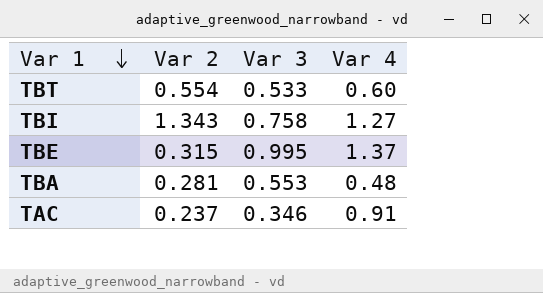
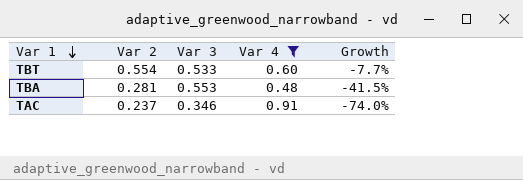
filter: none -> Var 4 <= 0.91
column Growth | formula: none -> ([Var 2] - [Var 4]) / [Var 4]

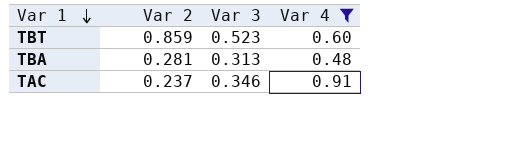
column Growth | formula: ([Var 2] - [Var 4]) / [Var 4] -> none
TBT | Var 2: 0.554 -> 0.859
TBT | Var 3: 0.533 -> 0.523
TBA | Var 3: 0.553 -> 0.313

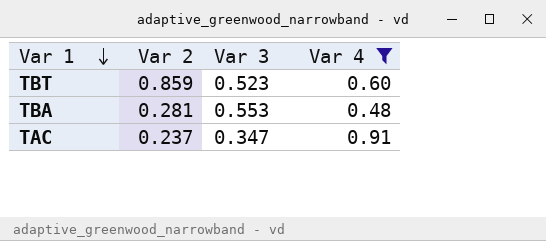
TBA | Var 3: 0.313 -> 0.553
TAC | Var 3: 0.346 -> 0.347

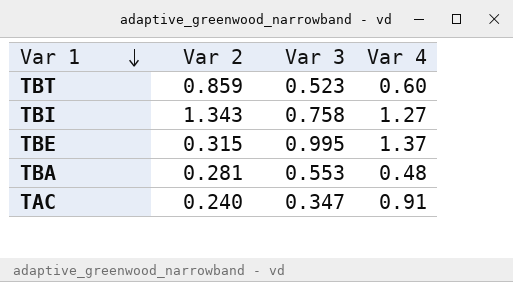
filter: Var 4 <= 0.91 -> none
TAC | Var 2: 0.237 -> 0.240

